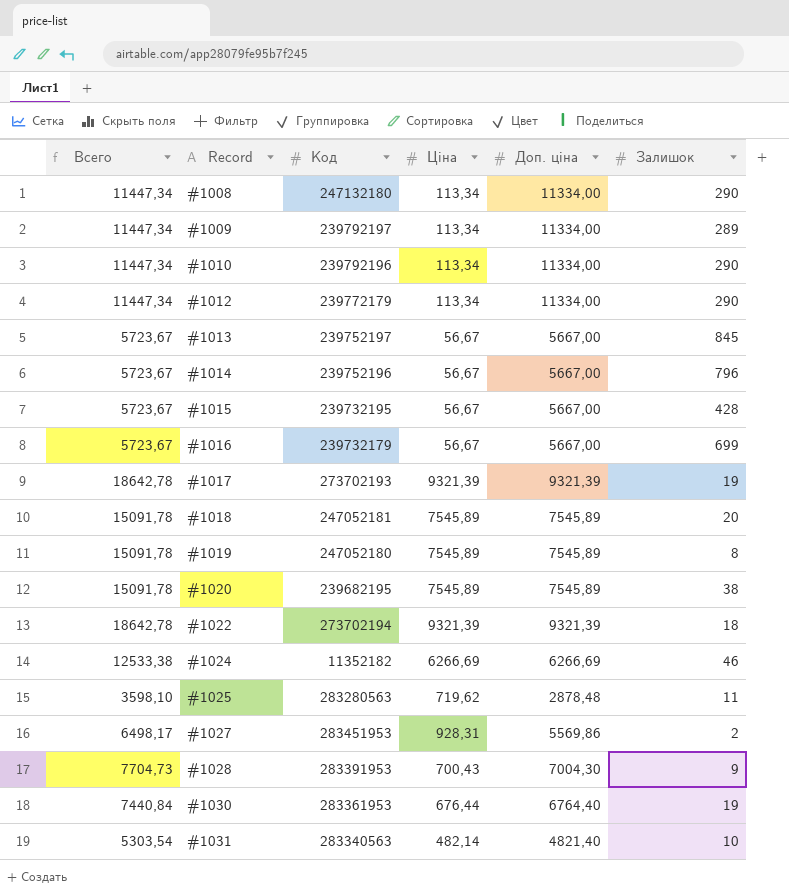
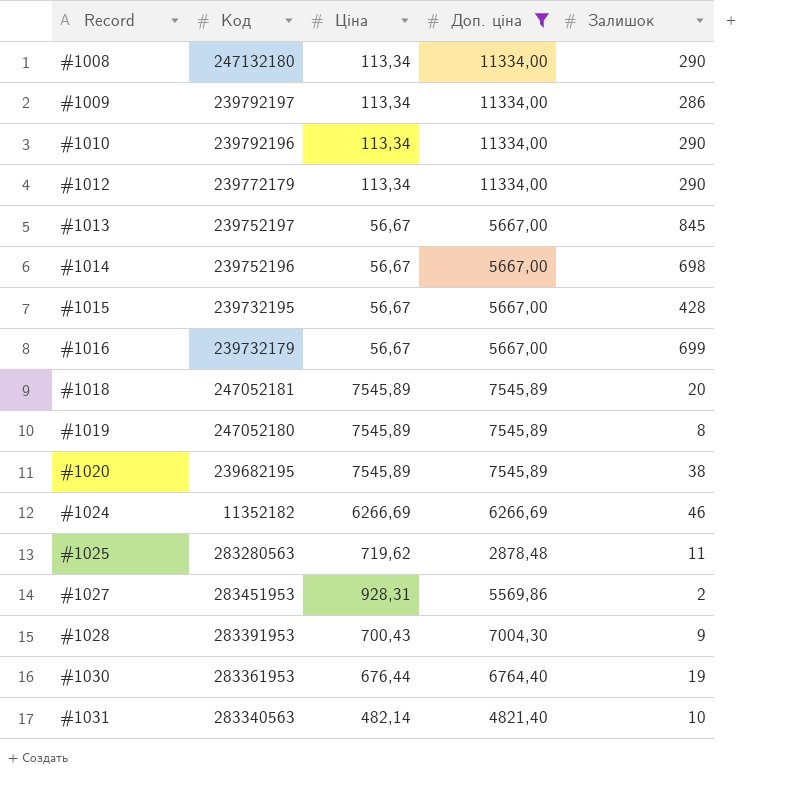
filter: none -> Доп. ціна != 9321,39
column Всего | formula: [Ціна] + [Доп. ціна] -> none
#1009 | Залишок: 289 -> 286
#1014 | Залишок: 796 -> 698

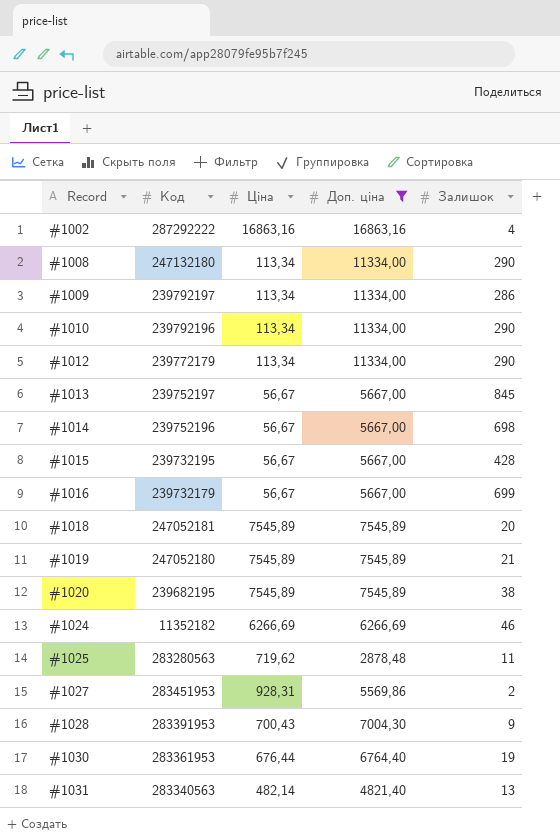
row #1002: none -> 287292222 | 16863,16 | 16863,16 | 4
#1019 | Залишок: 8 -> 21
#1031 | Залишок: 10 -> 13

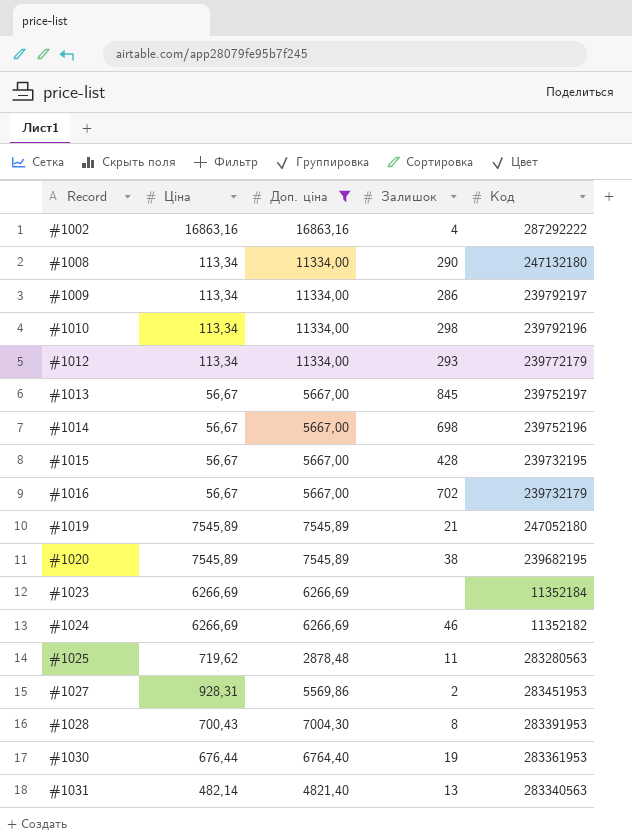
column Код | position: 2 -> 5
row #1018: 247052181 | 7545,89 | 7545,89 | 20 -> none
#1010 | Залишок: 290 -> 298
#1012 | Залишок: 290 -> 293
#1016 | Залишок: 699 -> 702
row #1023: none -> 6266,69 | 6266,69 | none | 11352184
#1028 | Залишок: 9 -> 8

